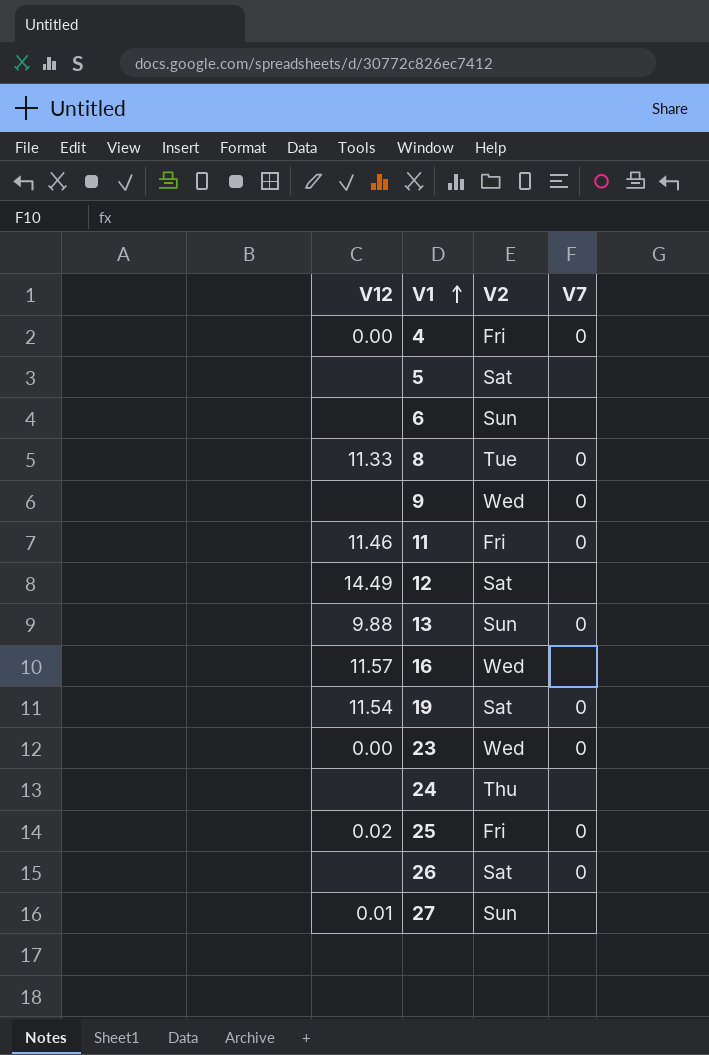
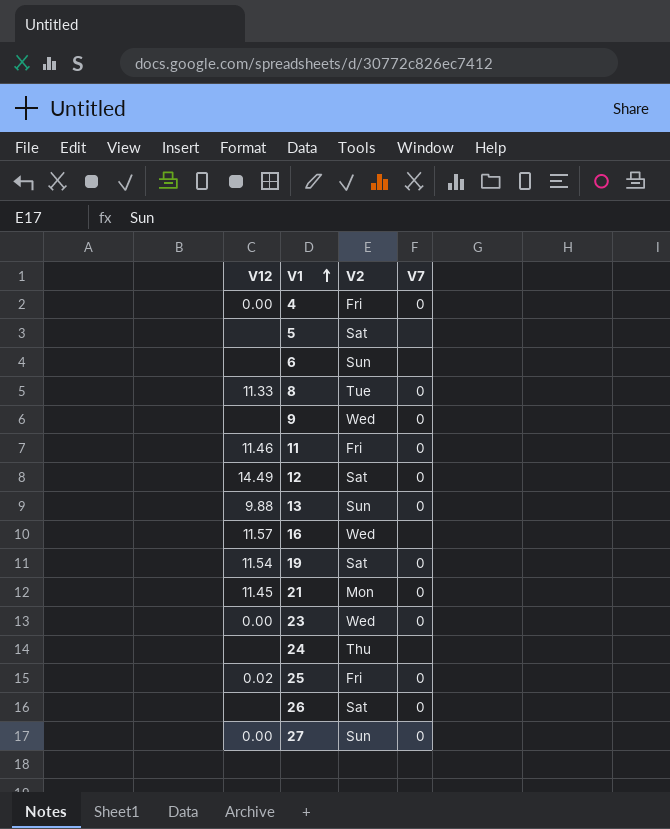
12 | V7: none -> 0
row 21: none -> 11.45 | Mon | 0
27 | V12: 0.01 -> 0.00
27 | V7: none -> 0

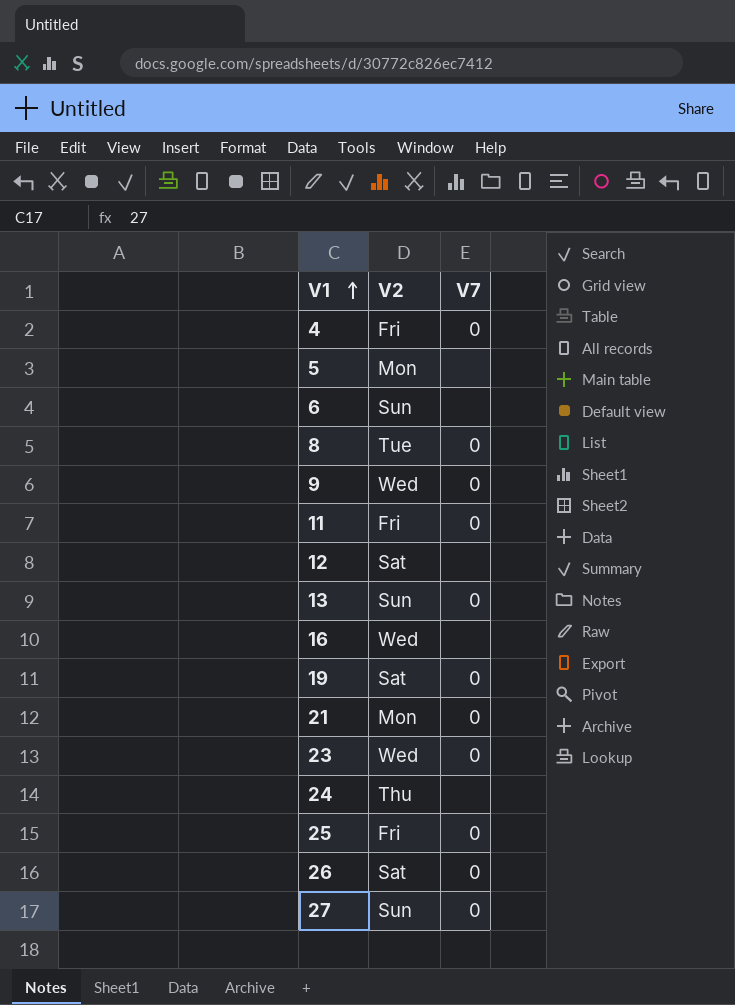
column V12 | position: 1 -> none
5 | V2: Sat -> Mon
12 | V7: 0 -> none

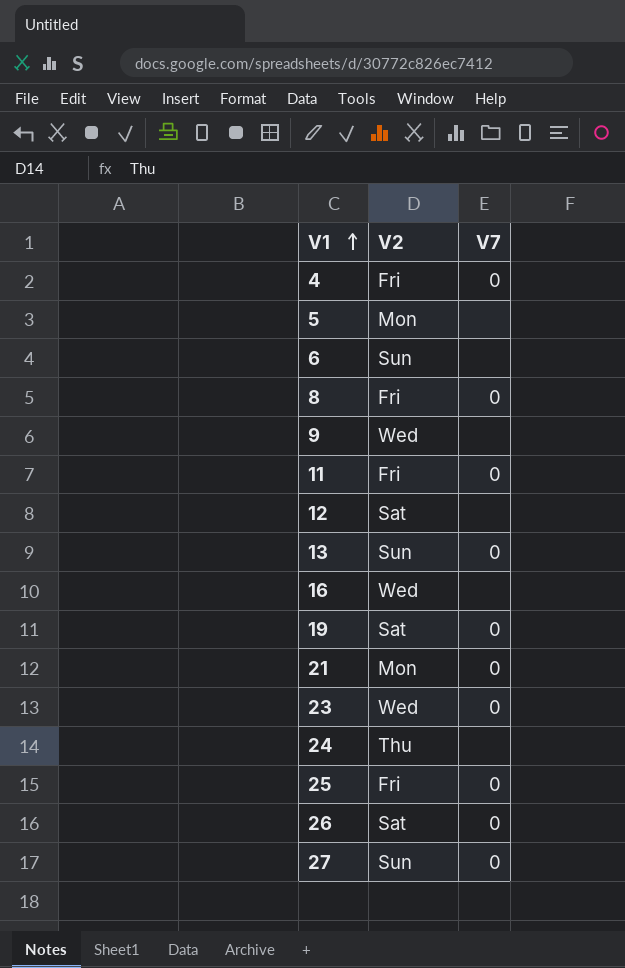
8 | V2: Tue -> Fri
9 | V7: 0 -> none

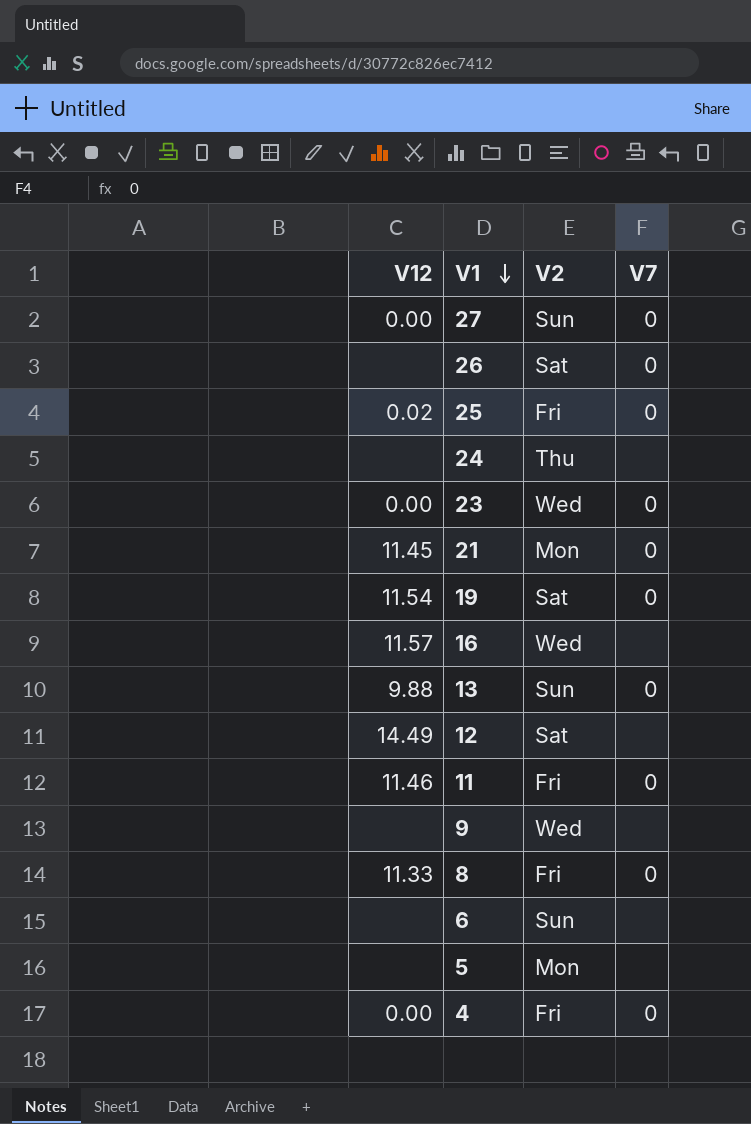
row order: V1 ascending -> V1 descending
column V12 | position: none -> 1

